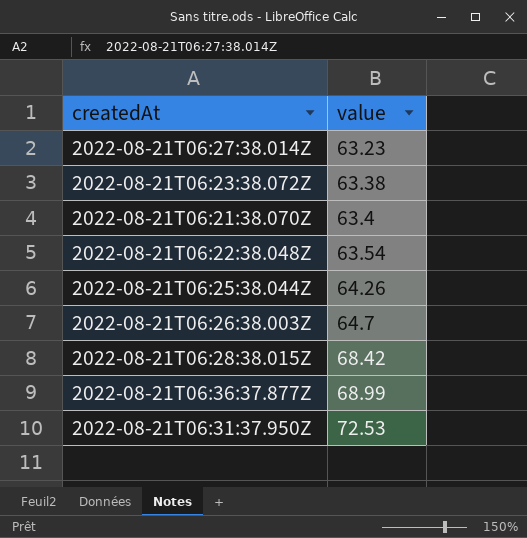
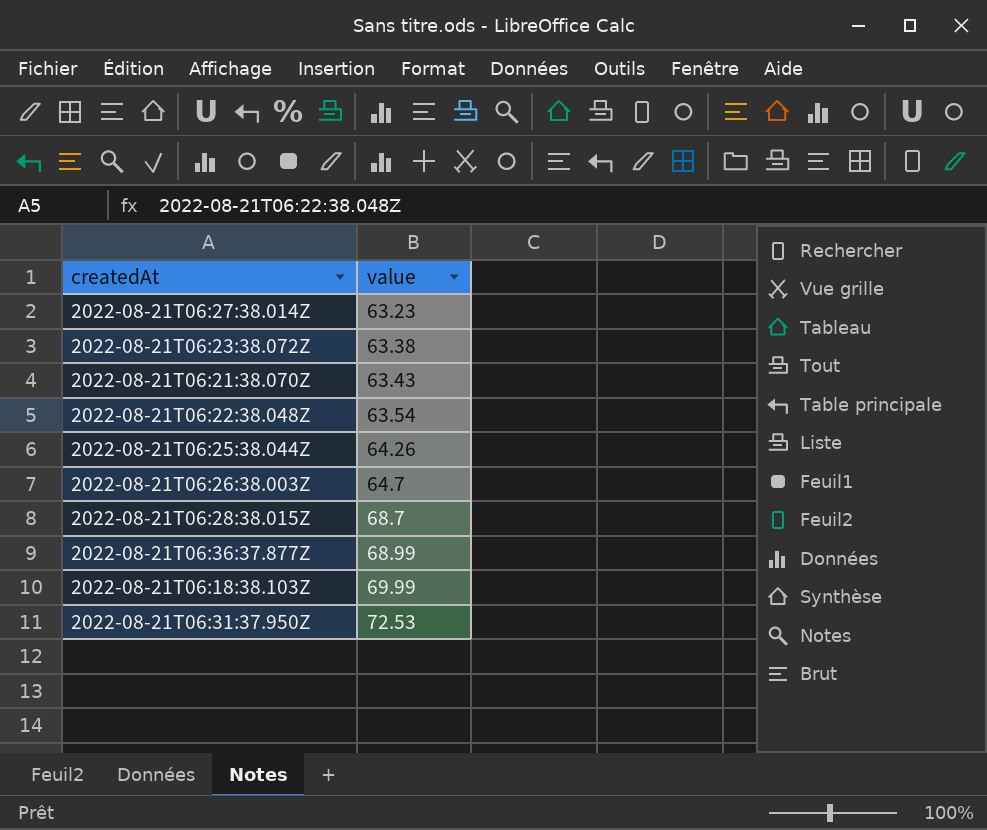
2022-08-21T06:21:38.070Z | value: 63.4 -> 63.43
2022-08-21T06:28:38.015Z | value: 68.42 -> 68.7
row 2022-08-21T06:18:38.103Z: none -> 69.99

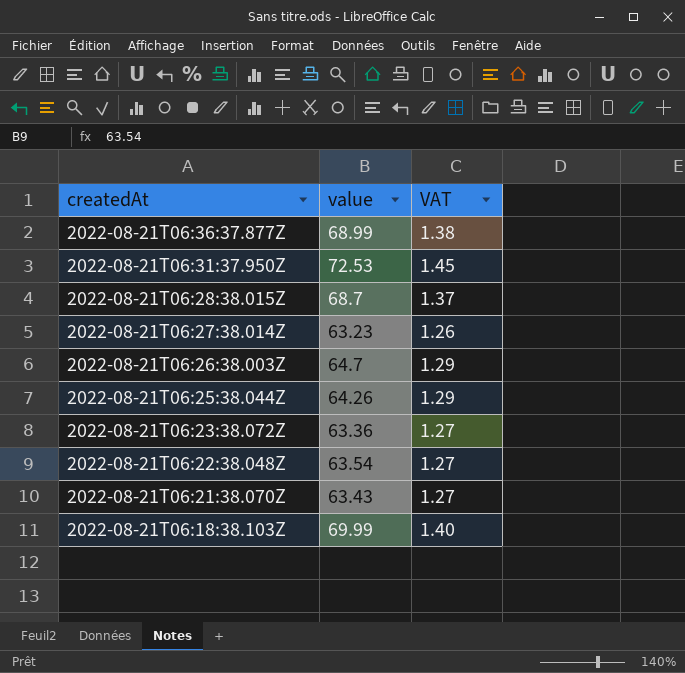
row order: value ascending -> createdAt descending
column VAT | formula: none -> [value] * 0.02
2022-08-21T06:23:38.072Z | value: 63.38 -> 63.36

